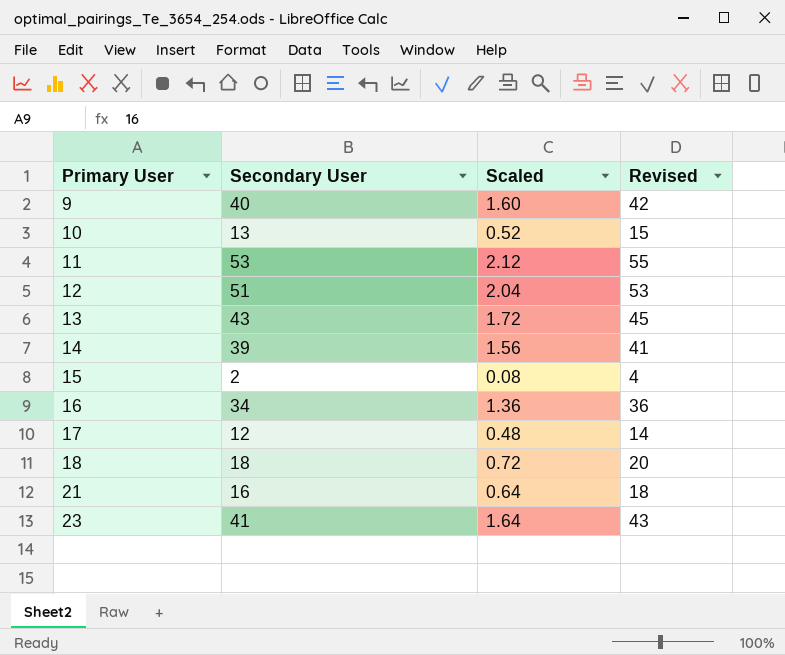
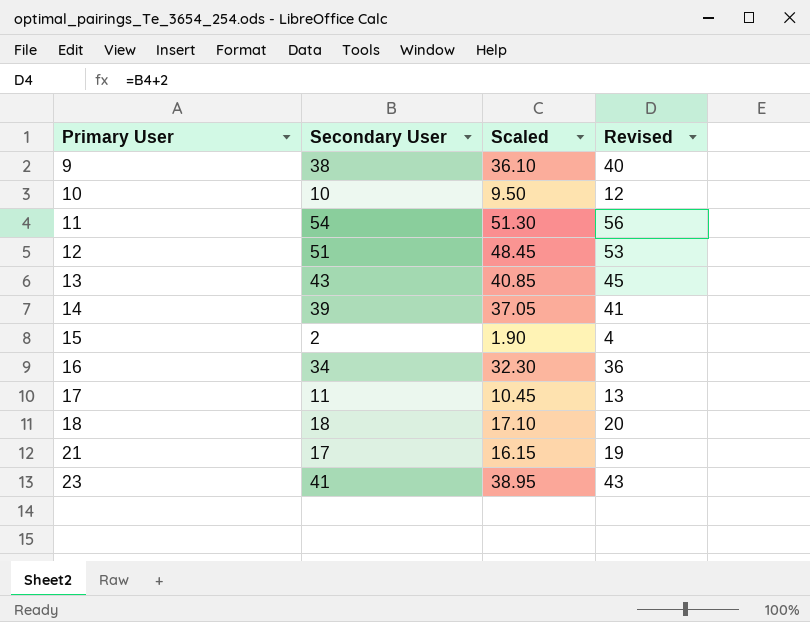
column Scaled | formula: [Secondary User] * 0.04 -> [Secondary User] * 0.95
9 | Secondary User: 40 -> 38
9 | Revised: 42 -> 40
10 | Secondary User: 13 -> 10
10 | Revised: 15 -> 12
11 | Secondary User: 53 -> 54
11 | Revised: 55 -> 56
17 | Secondary User: 12 -> 11
17 | Revised: 14 -> 13
21 | Secondary User: 16 -> 17
21 | Revised: 18 -> 19

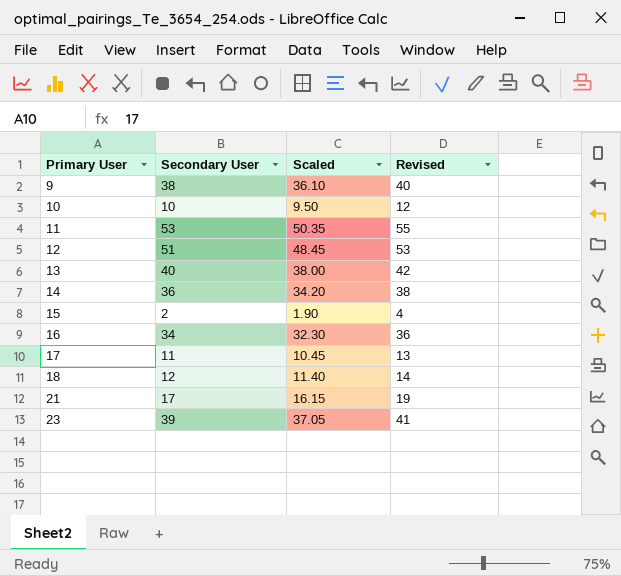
11 | Secondary User: 54 -> 53
11 | Scaled: 51.30 -> 50.35
11 | Revised: 56 -> 55
13 | Secondary User: 43 -> 40
13 | Scaled: 40.85 -> 38.00
13 | Revised: 45 -> 42
14 | Secondary User: 39 -> 36
14 | Scaled: 37.05 -> 34.20
14 | Revised: 41 -> 38
18 | Secondary User: 18 -> 12
18 | Scaled: 17.10 -> 11.40
18 | Revised: 20 -> 14
23 | Secondary User: 41 -> 39
23 | Scaled: 38.95 -> 37.05
23 | Revised: 43 -> 41

